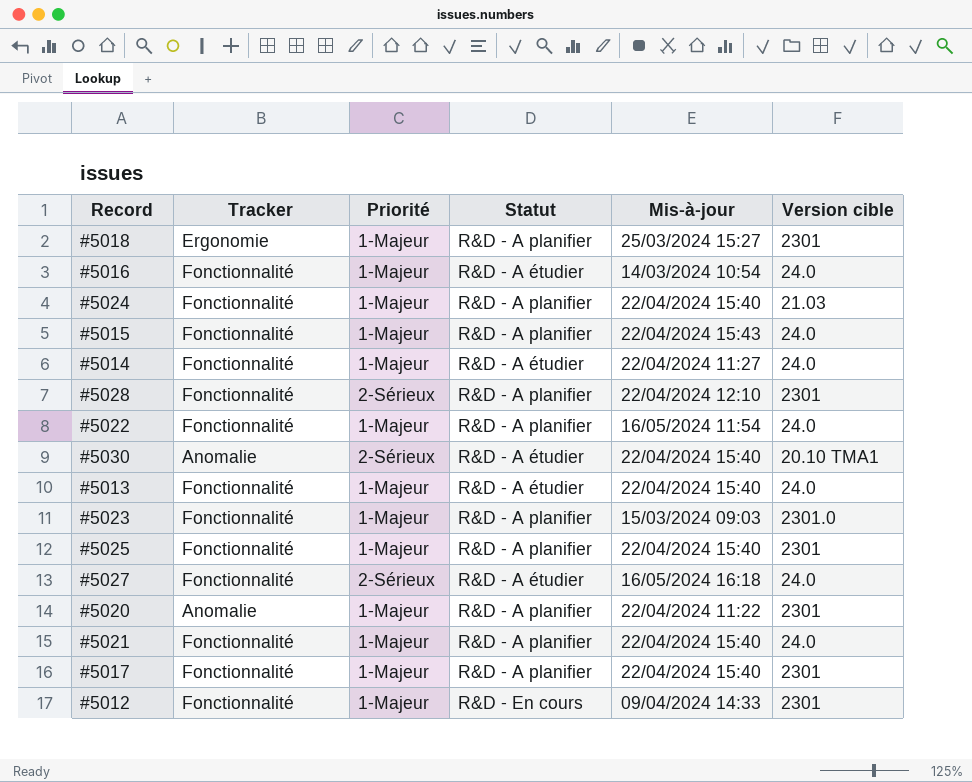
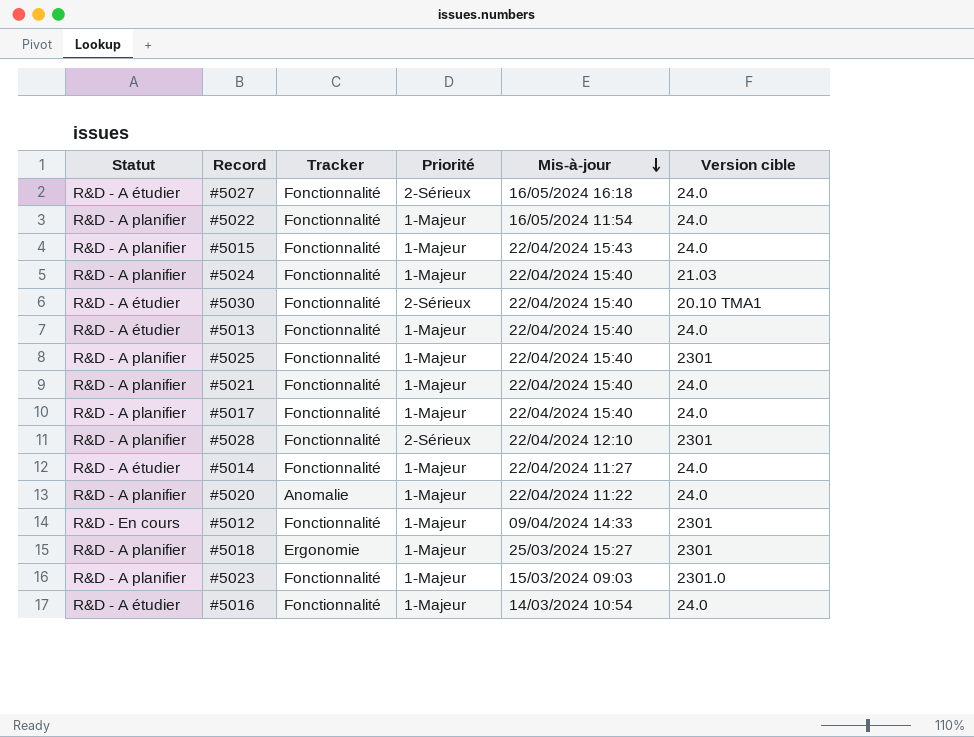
row order: none -> Mis-à-jour descending
column Statut | position: 4 -> 1
#5030 | Tracker: Anomalie -> Fonctionnalité
#5017 | Version cible: 2301 -> 24.0
#5020 | Version cible: 2301 -> 24.0

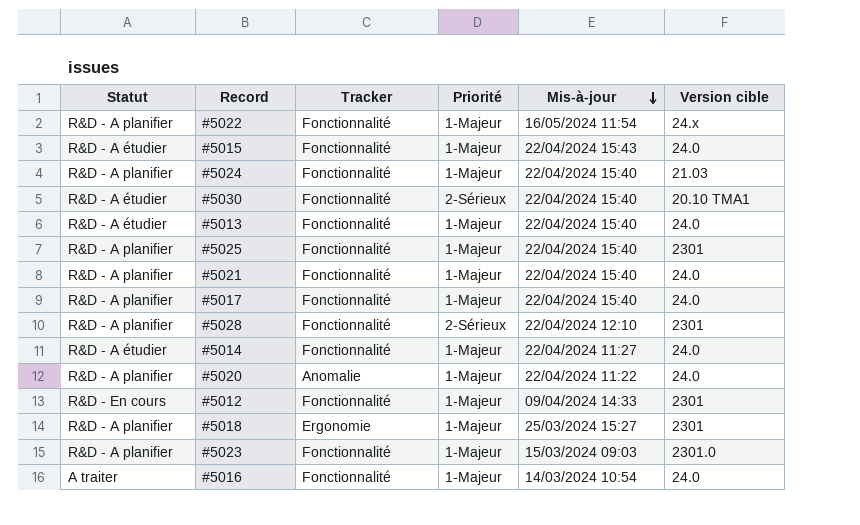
row #5027: R&D - A étudier | Fonctionnalité | 2-Sérieux | 16/05/2024 16:18 | 24.0 -> none
#5022 | Version cible: 24.0 -> 24.x
#5015 | Statut: R&D - A planifier -> R&D - A étudier
#5016 | Statut: R&D - A étudier -> A traiter

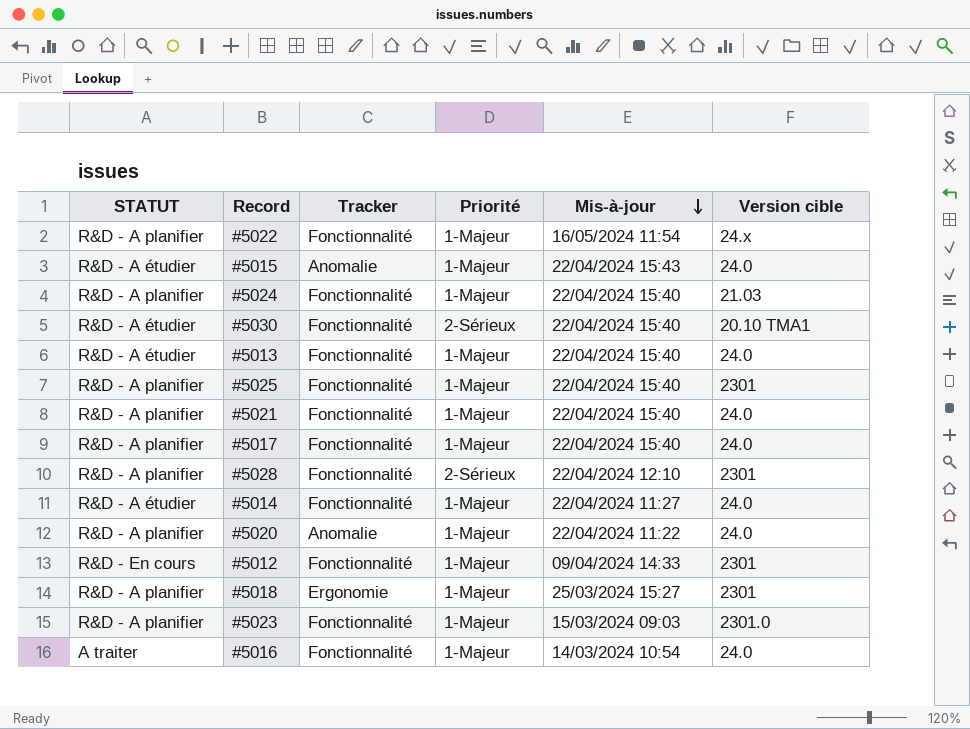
column name: Statut -> STATUT
#5015 | Tracker: Fonctionnalité -> Anomalie

